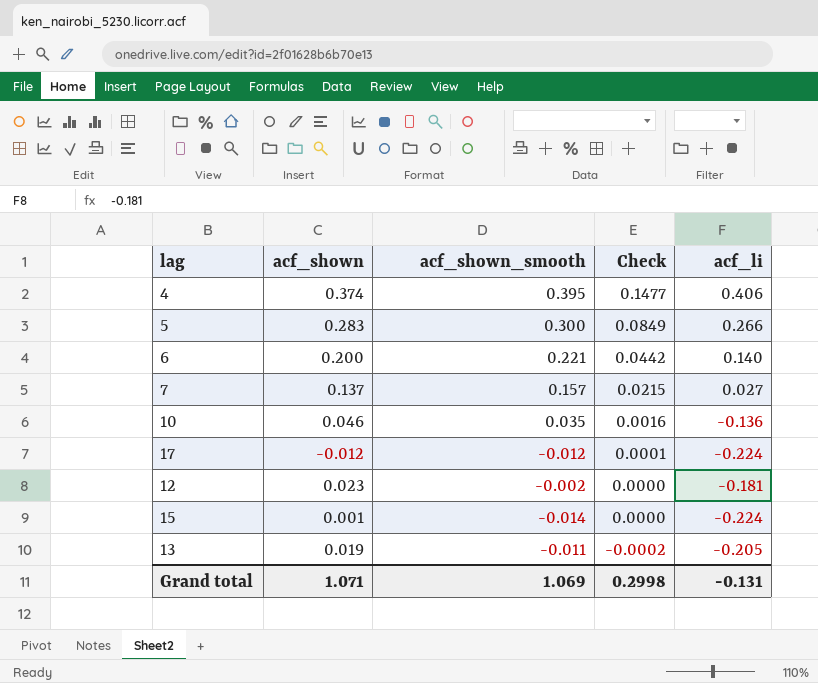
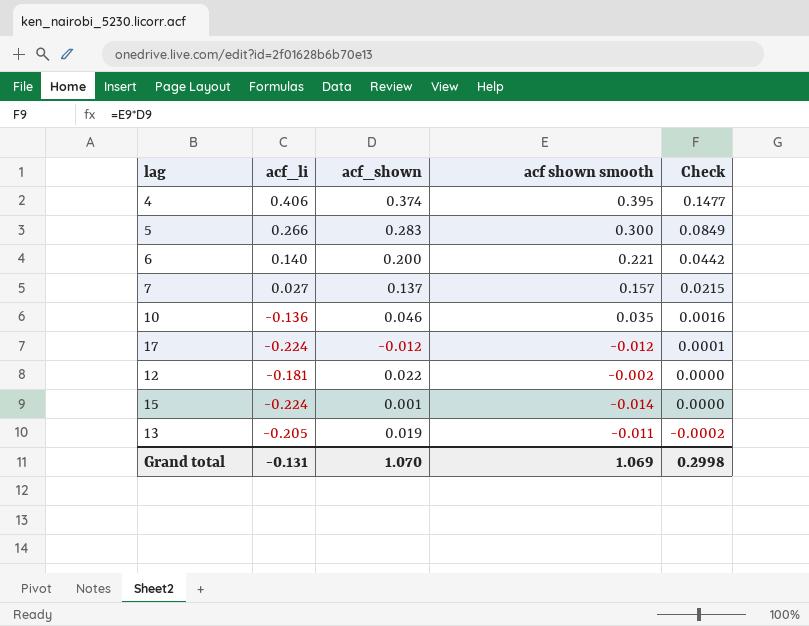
column acf_li | position: 5 -> 2
column name: acf_shown_smooth -> acf shown smooth
12 | acf_shown: 0.023 -> 0.022
Grand total | acf_shown: 1.071 -> 1.070

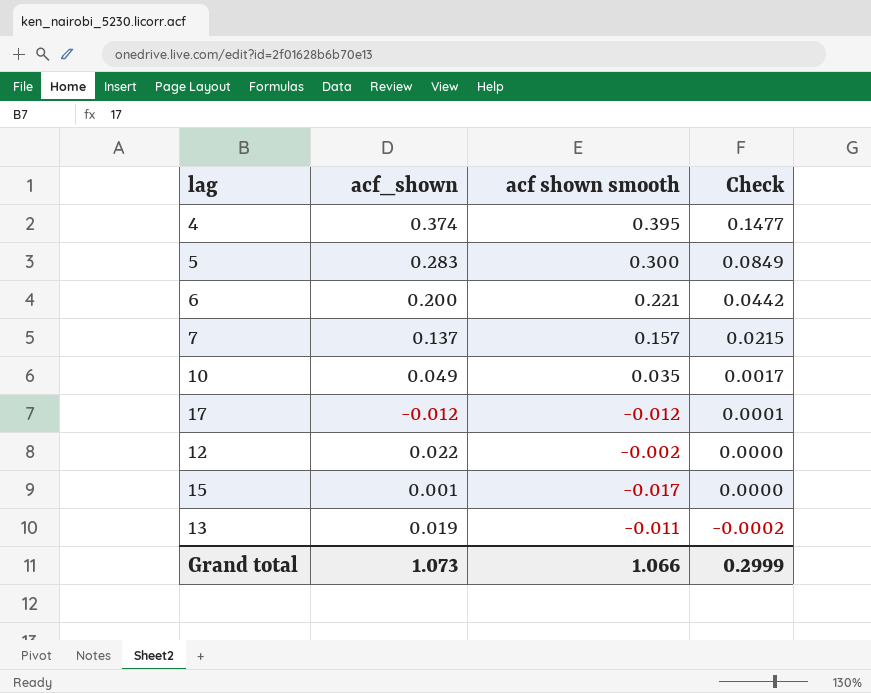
column acf_li | position: 2 -> none
10 | acf_shown: 0.046 -> 0.049
10 | Check: 0.0016 -> 0.0017
15 | acf shown smooth: -0.014 -> -0.017
Grand total | acf_shown: 1.070 -> 1.073
Grand total | acf shown smooth: 1.069 -> 1.066
Grand total | Check: 0.2998 -> 0.2999

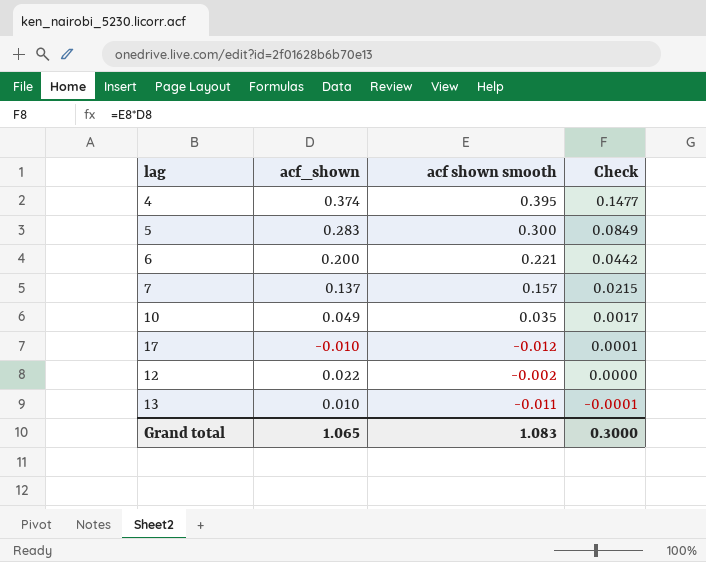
row 15: 0.001 | -0.017 | 0.0000 -> none
17 | acf_shown: -0.012 -> -0.010
13 | acf_shown: 0.019 -> 0.010
13 | Check: -0.0002 -> -0.0001
Grand total | acf_shown: 1.073 -> 1.065
Grand total | acf shown smooth: 1.066 -> 1.083
Grand total | Check: 0.2999 -> 0.3000

